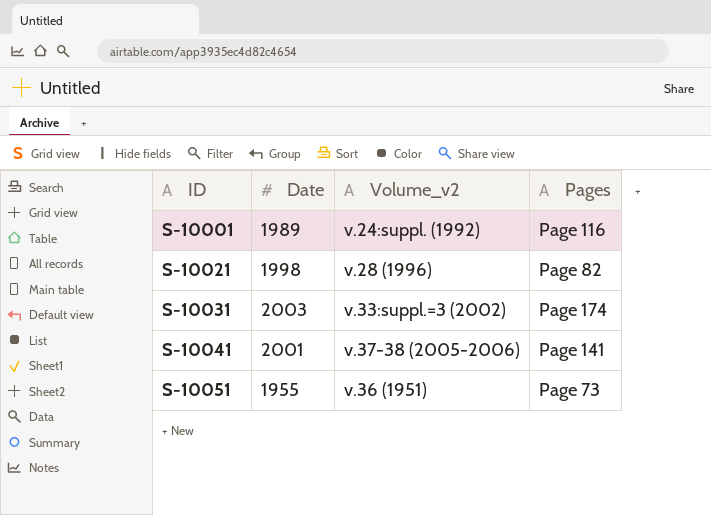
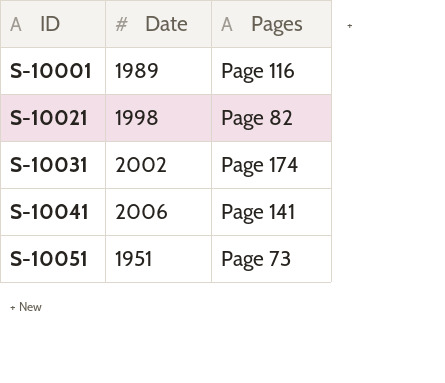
column Volume_v2 | position: 3 -> none
S-10031 | Date: 2003 -> 2002
S-10041 | Date: 2001 -> 2006
S-10051 | Date: 1955 -> 1951

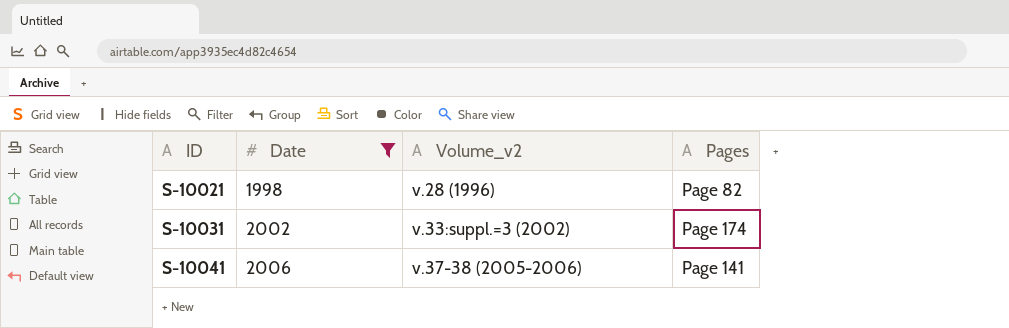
filter: none -> Date >= 1998
column Volume_v2 | position: none -> 3

